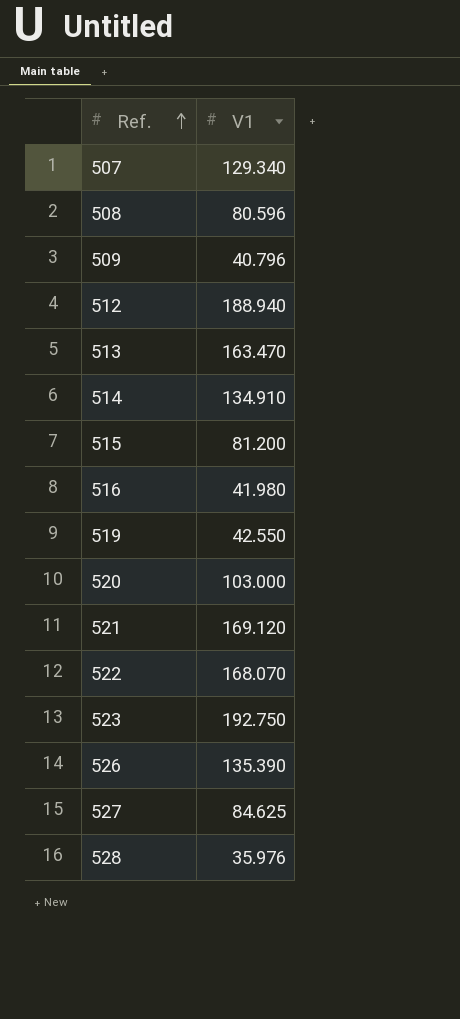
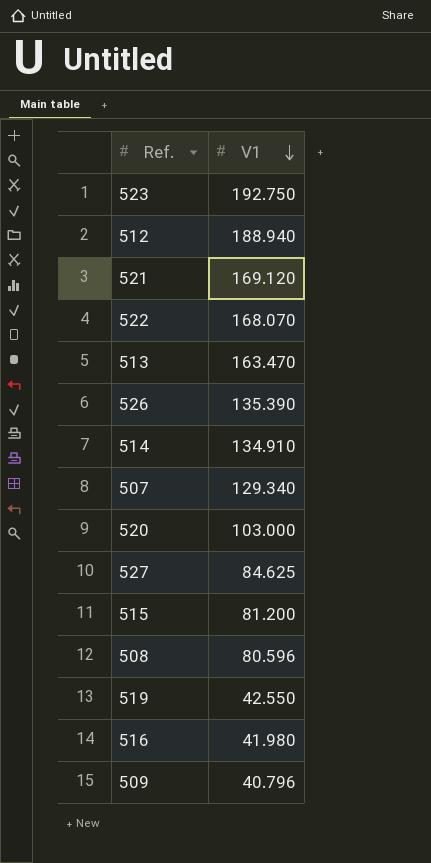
row order: Ref. ascending -> V1 descending
row 528: 35.976 -> none

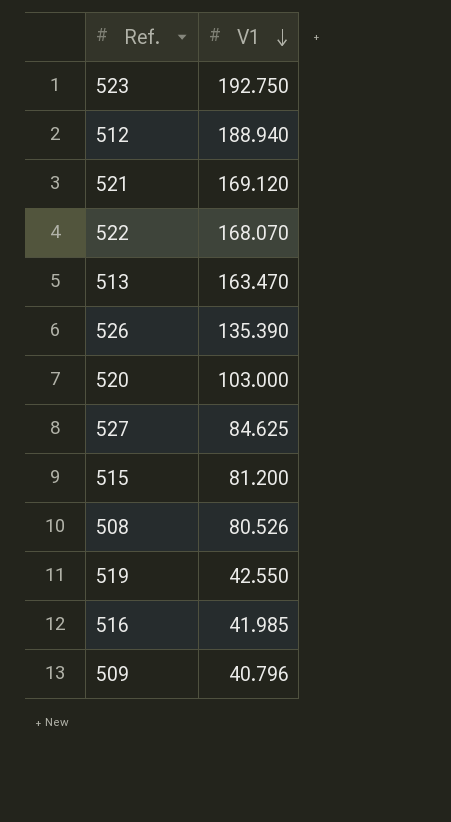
row 514: 134.910 -> none
row 507: 129.340 -> none
508 | V1: 80.596 -> 80.526
516 | V1: 41.980 -> 41.985

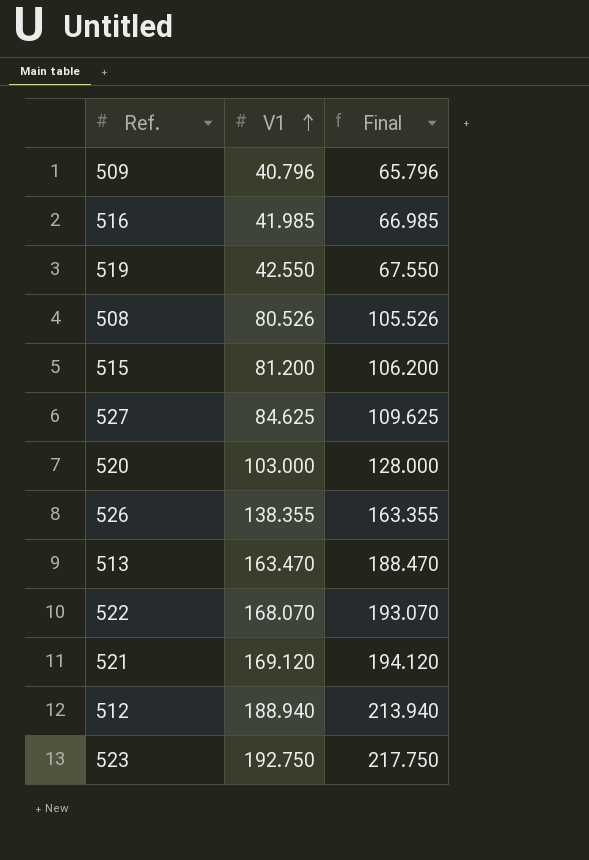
row order: V1 descending -> V1 ascending
column Final | formula: none -> [V1] + 25
526 | V1: 135.390 -> 138.355

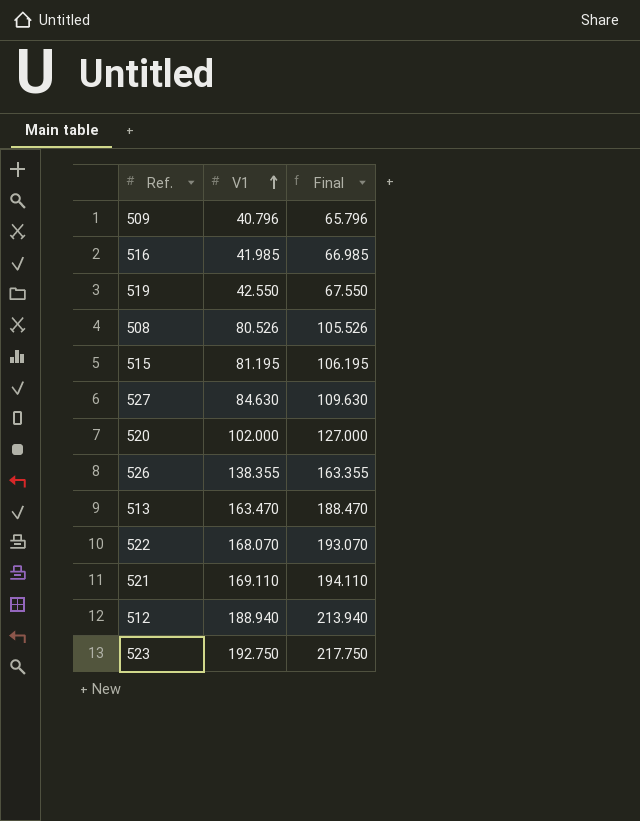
515 | V1: 81.200 -> 81.195
515 | Final: 106.200 -> 106.195
527 | V1: 84.625 -> 84.630
527 | Final: 109.625 -> 109.630
520 | V1: 103.000 -> 102.000
520 | Final: 128.000 -> 127.000
521 | V1: 169.120 -> 169.110
521 | Final: 194.120 -> 194.110

